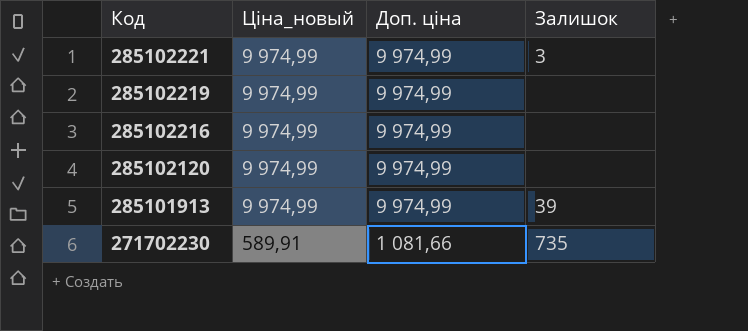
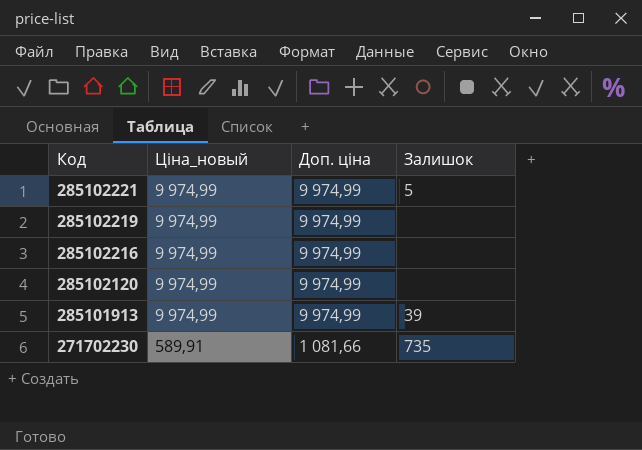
285102221 | Залишок: 3 -> 5

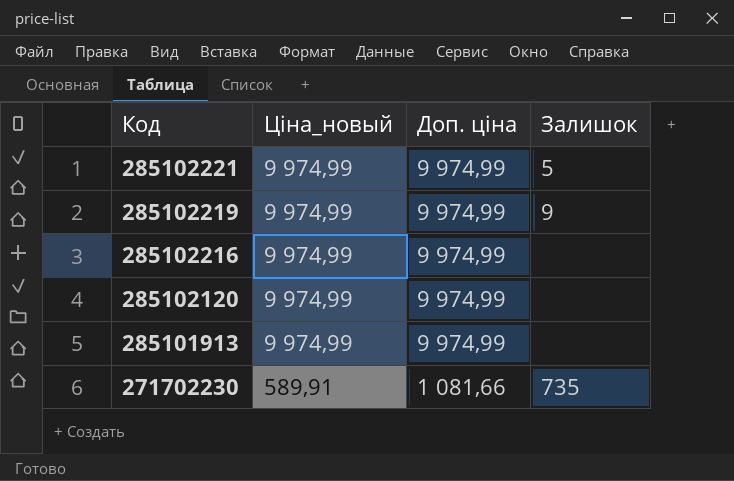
285102219 | Залишок: none -> 9
285101913 | Залишок: 39 -> none

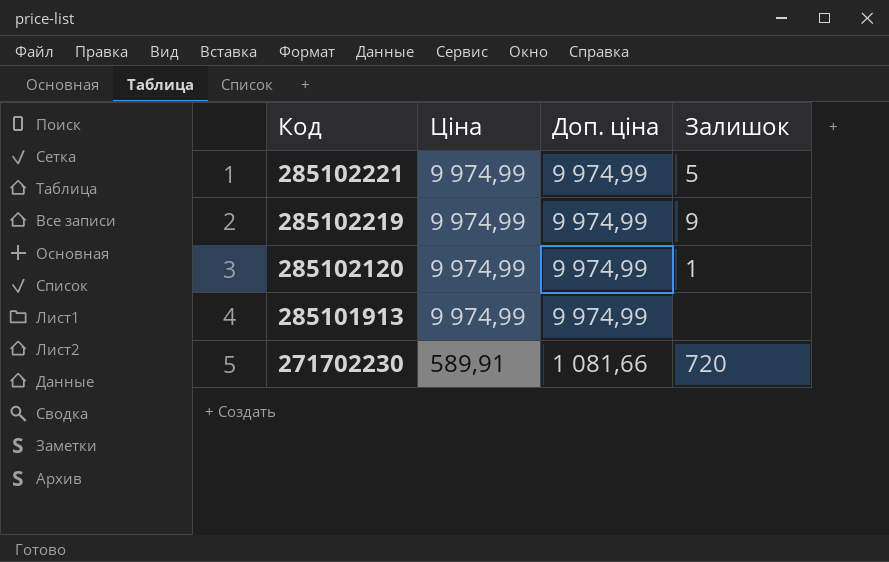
column name: Ціна_новый -> Ціна
row 285102216: 9 974,99 | 9 974,99 | none -> none
285102120 | Залишок: none -> 1
271702230 | Залишок: 735 -> 720

